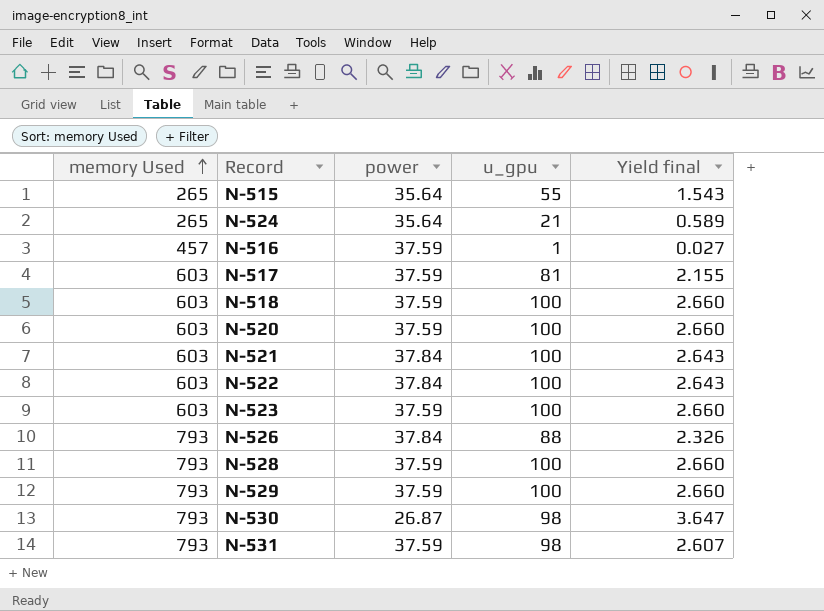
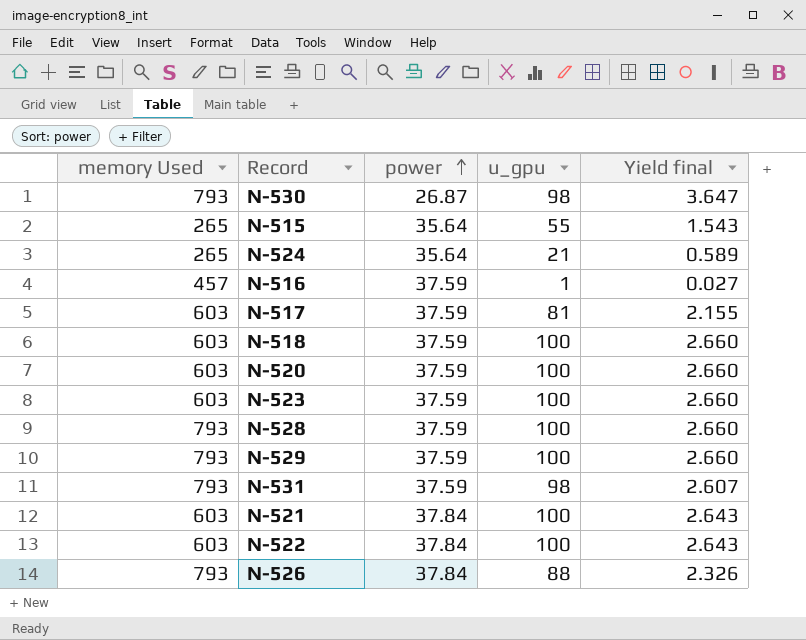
row order: memory Used ascending -> power ascending

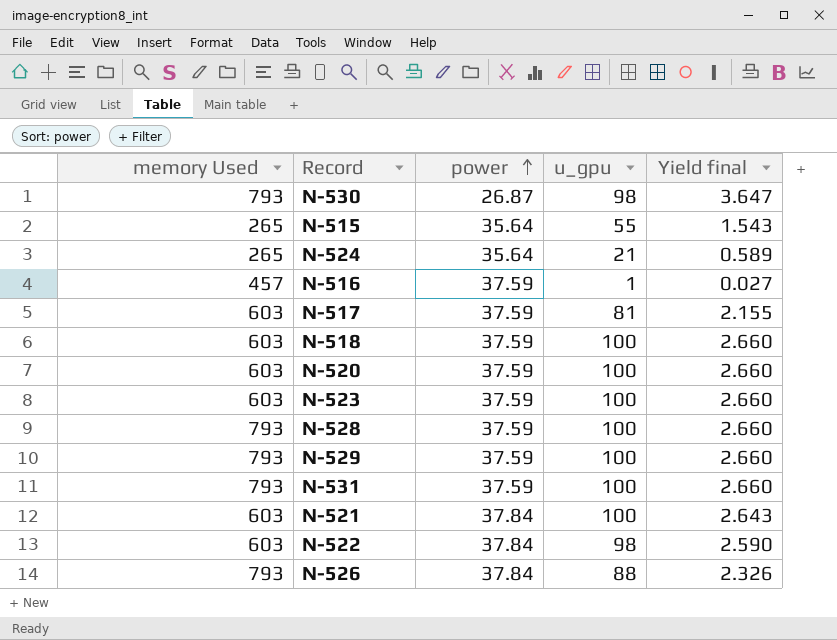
N-531 | u_gpu: 98 -> 100
N-531 | Yield final: 2.607 -> 2.660
N-522 | u_gpu: 100 -> 98
N-522 | Yield final: 2.643 -> 2.590

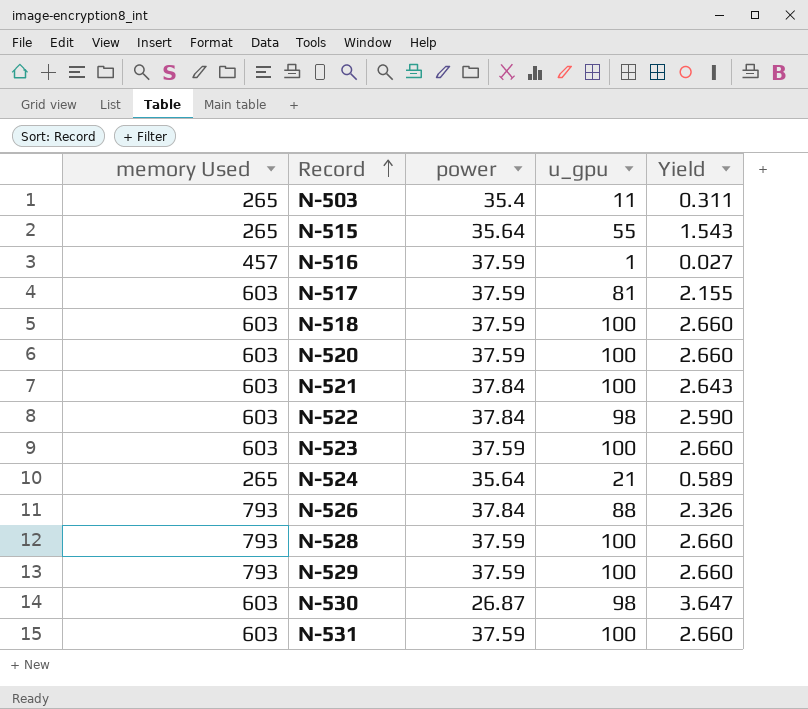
row order: power ascending -> Record ascending
column name: Yield final -> Yield
row N-503: none -> 265 | 35.4 | 11 | 0.311
N-530 | memory Used: 793 -> 603
N-531 | memory Used: 793 -> 603

